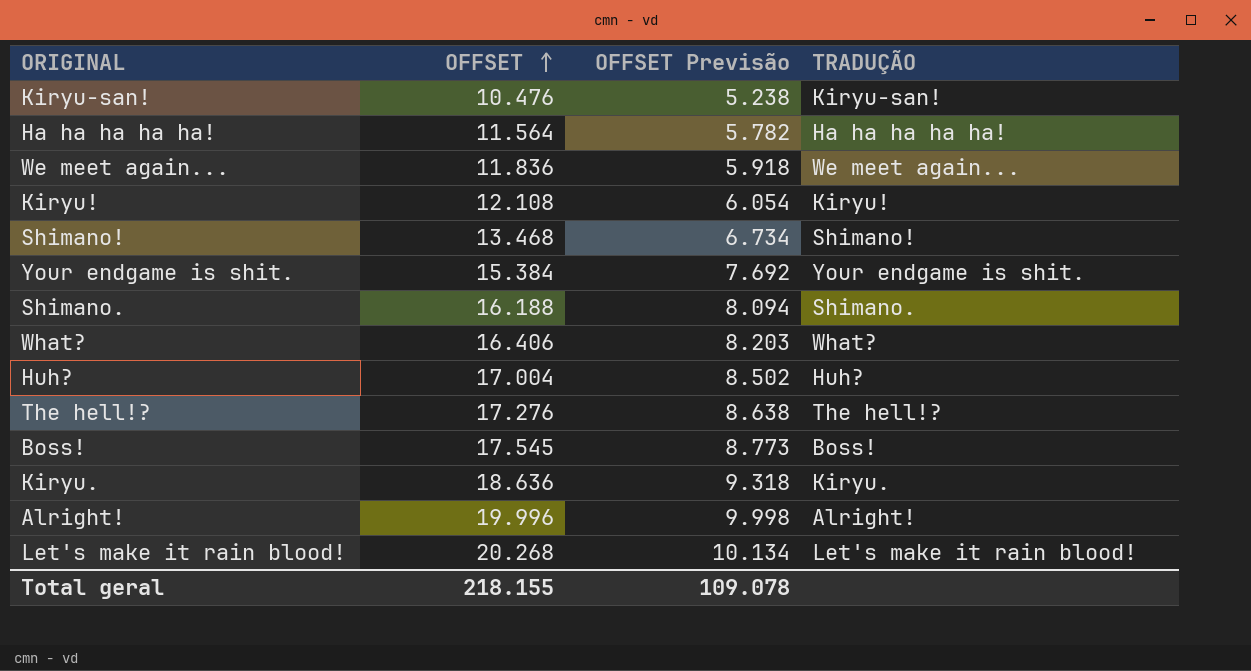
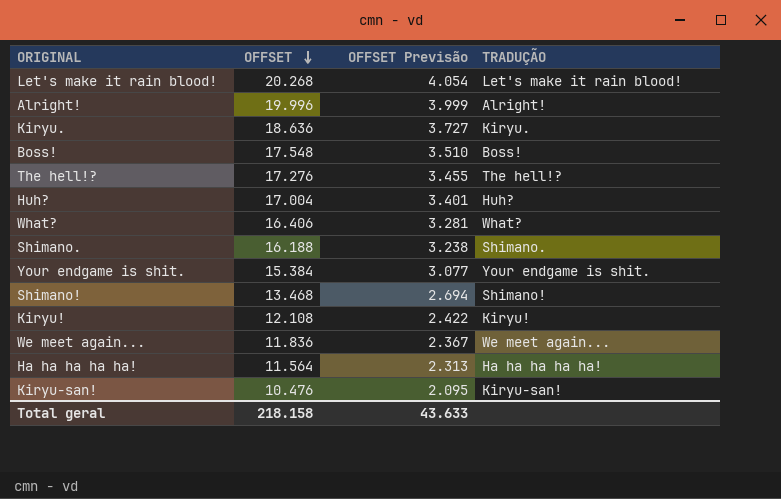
row order: OFFSET ascending -> OFFSET descending
column OFFSET Previsão | formula: [OFFSET] * 0,5 -> [OFFSET] * 0,2
Boss! | OFFSET: 17.545 -> 17.548
Total geral | OFFSET: 218.155 -> 218.158
Total geral | OFFSET Previsão: 109.078 -> 43.633

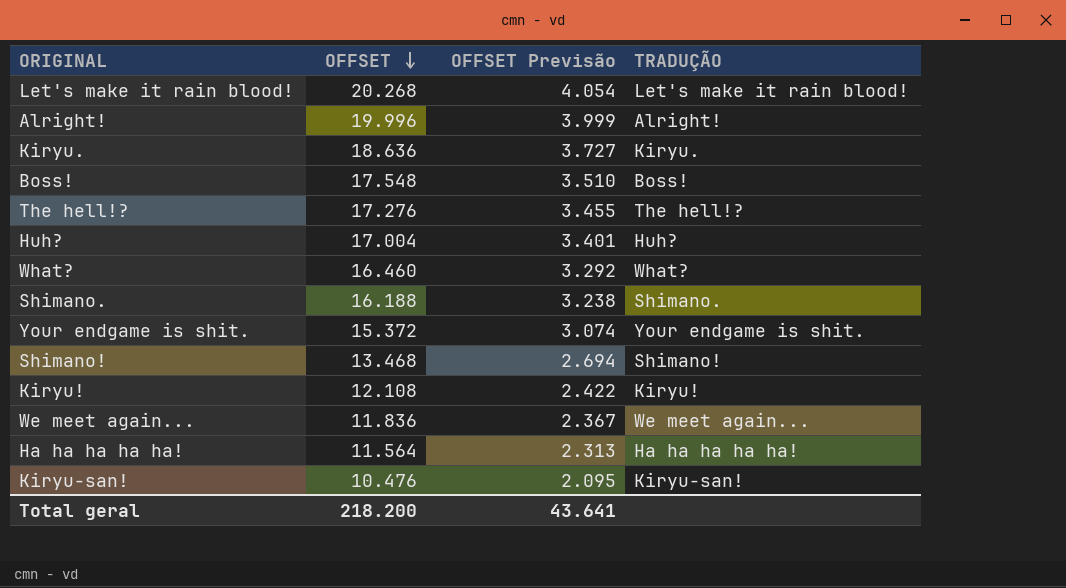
What? | OFFSET: 16.406 -> 16.460
What? | OFFSET Previsão: 3.281 -> 3.292
Your endgame is shit. | OFFSET: 15.384 -> 15.372
Your endgame is shit. | OFFSET Previsão: 3.077 -> 3.074
Total geral | OFFSET: 218.158 -> 218.200
Total geral | OFFSET Previsão: 43.633 -> 43.641

